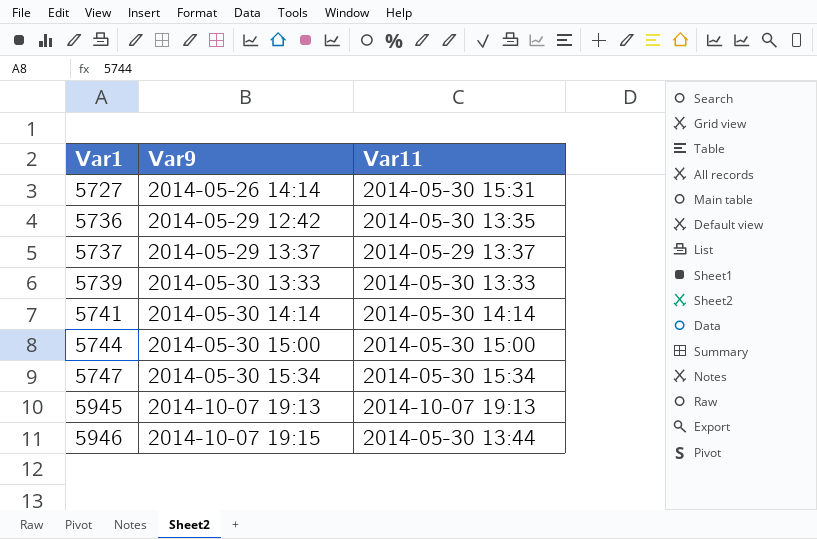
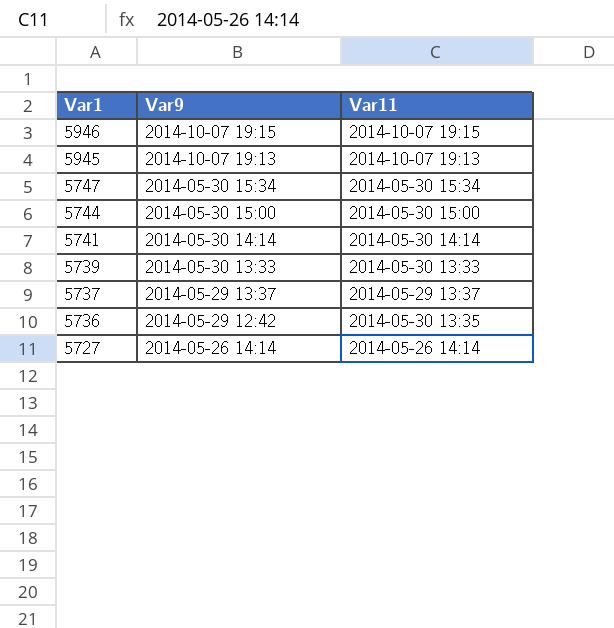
row order: Var1 ascending -> Var1 descending
5946 | Var11: 2014-05-30 13:44 -> 2014-10-07 19:15
5727 | Var11: 2014-05-30 15:31 -> 2014-05-26 14:14

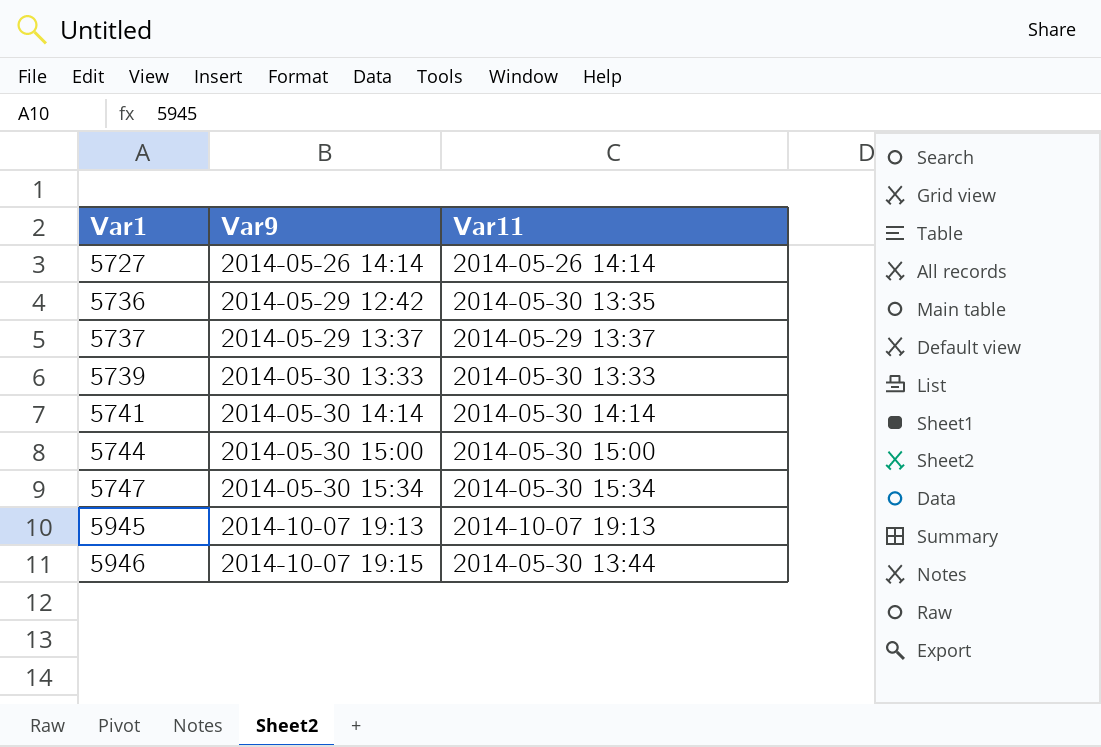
row order: Var1 descending -> Var1 ascending
5946 | Var11: 2014-10-07 19:15 -> 2014-05-30 13:44

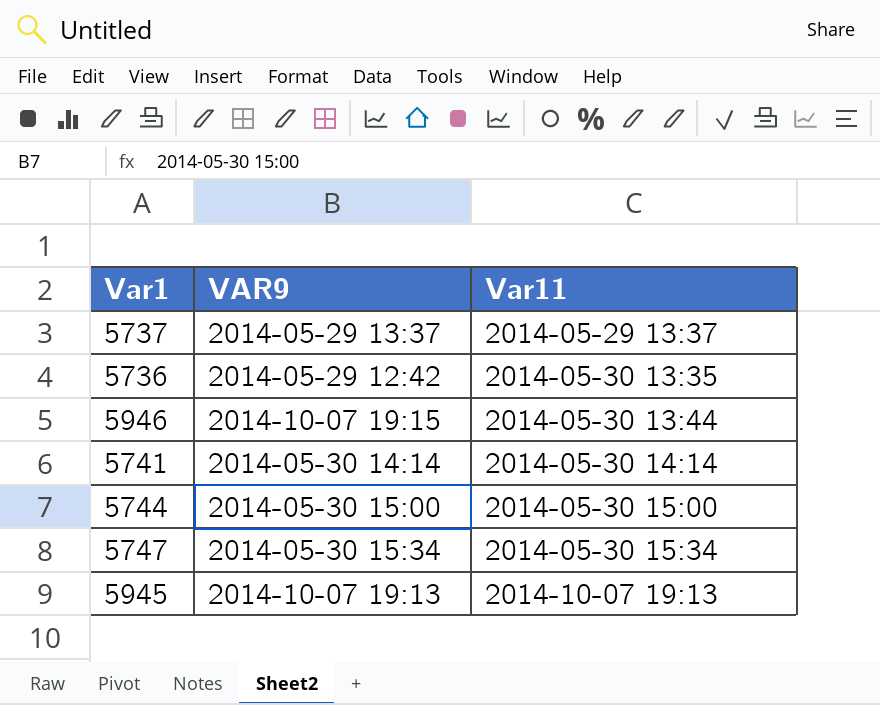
row order: Var1 ascending -> Var11 ascending
column name: Var9 -> VAR9
row 5727: 2014-05-26 14:14 | 2014-05-26 14:14 -> none
row 5739: 2014-05-30 13:33 | 2014-05-30 13:33 -> none

